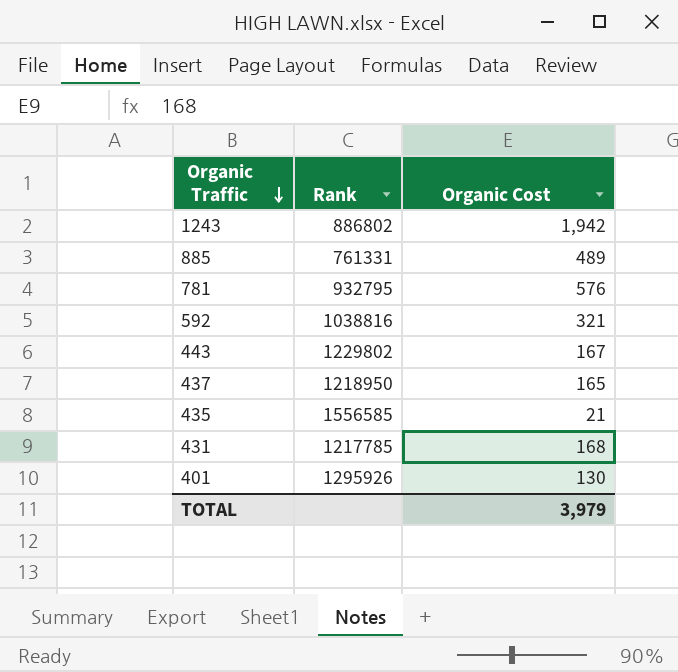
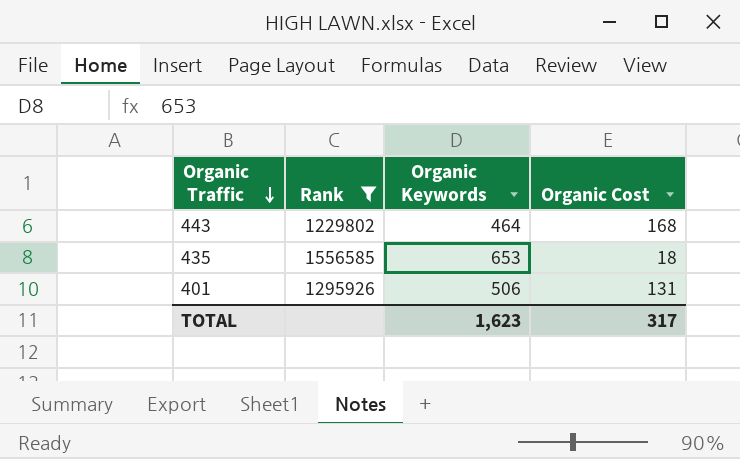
filter: none -> Rank >= 1229802
column Organic Keywords | position: none -> 3
443 | Organic Cost: 167 -> 168
435 | Organic Cost: 21 -> 18
401 | Organic Cost: 130 -> 131
TOTAL | Organic Cost: 3,979 -> 317

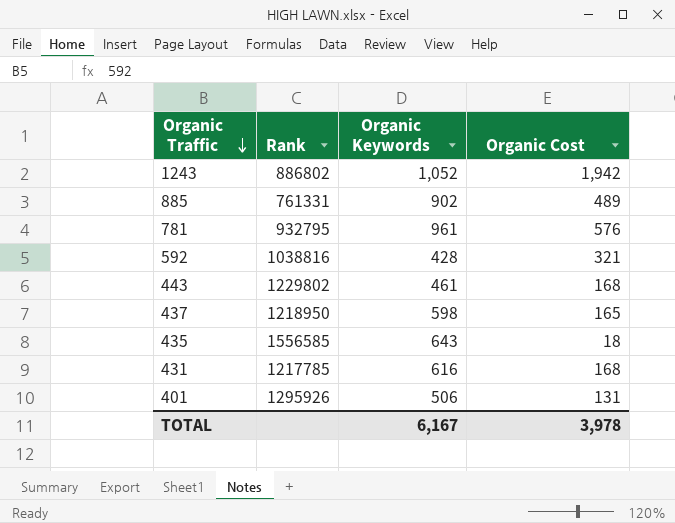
filter: Rank >= 1229802 -> none
443 | Organic Keywords: 464 -> 461
435 | Organic Keywords: 653 -> 643
TOTAL | Organic Keywords: 1,623 -> 6,167
TOTAL | Organic Cost: 317 -> 3,978

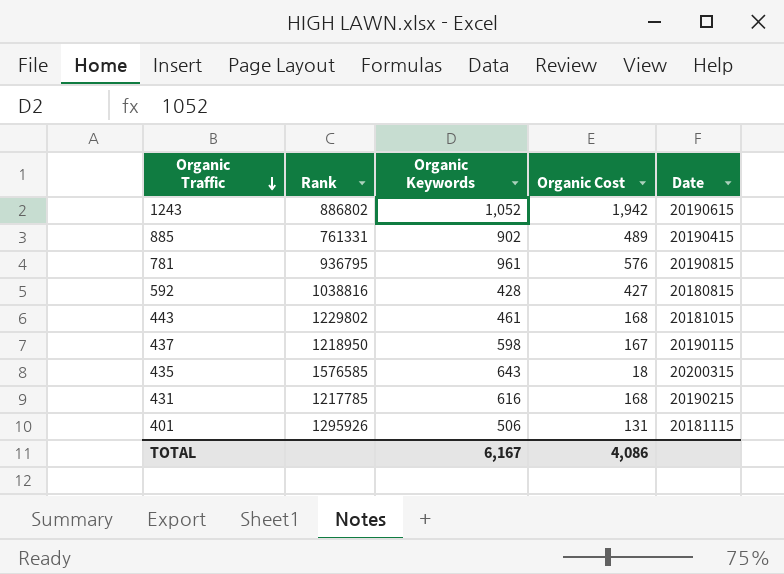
column Date | position: none -> 5
781 | Rank: 932795 -> 936795
592 | Organic Cost: 321 -> 427
437 | Organic Cost: 165 -> 167
435 | Rank: 1556585 -> 1576585
TOTAL | Organic Cost: 3,978 -> 4,086

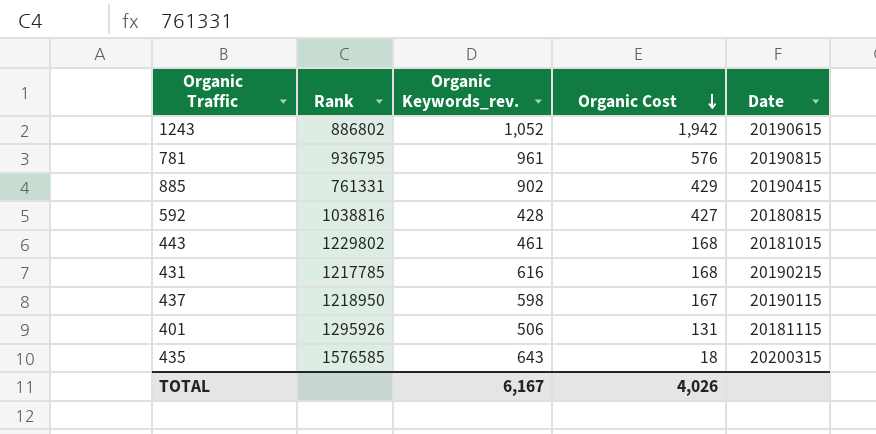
row order: Organic Traffic descending -> Organic Cost descending
column name: Organic Keywords -> Organic Keywords_rev.
885 | Organic Cost: 489 -> 429
TOTAL | Organic Cost: 4,086 -> 4,026

